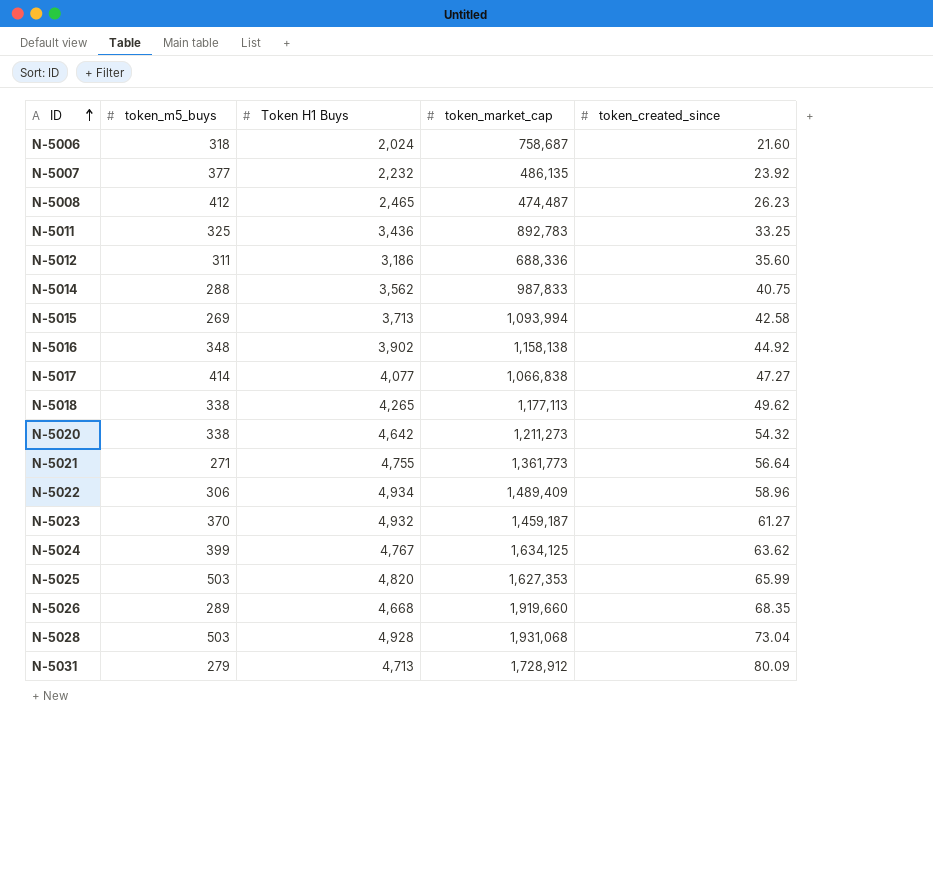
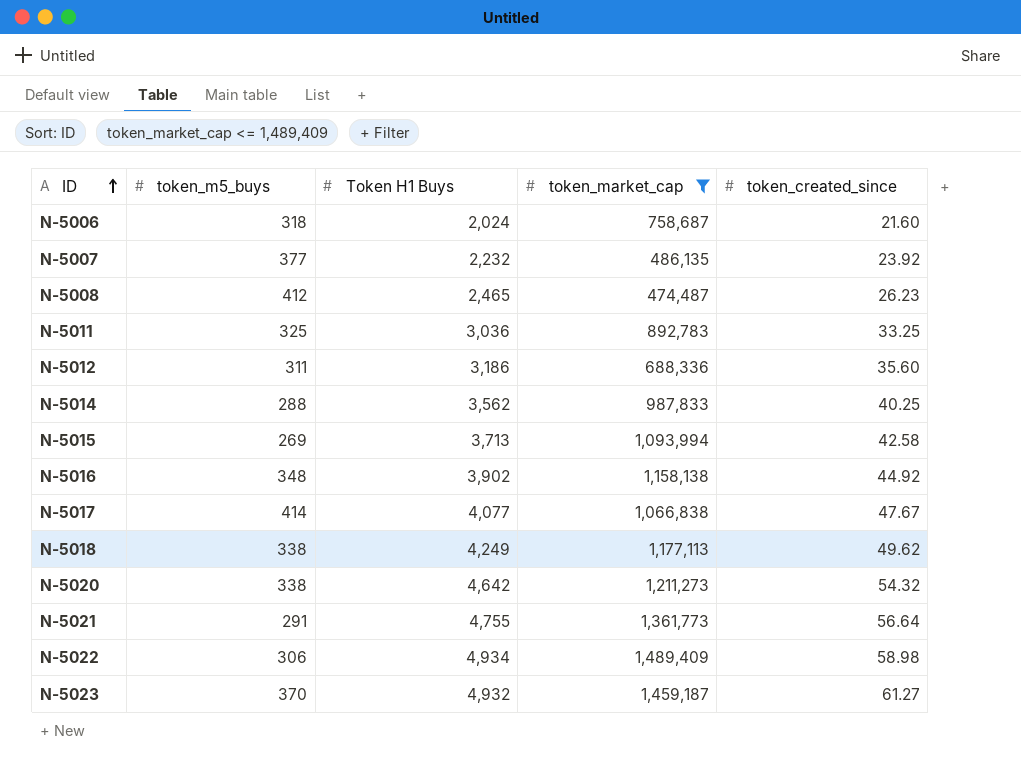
filter: none -> token_market_cap <= 1,489,409
N-5011 | Token H1 Buys: 3,436 -> 3,036
N-5014 | token_created_since: 40.75 -> 40.25
N-5017 | token_created_since: 47.27 -> 47.67
N-5018 | Token H1 Buys: 4,265 -> 4,249
N-5021 | token_m5_buys: 271 -> 291
N-5022 | token_created_since: 58.96 -> 58.98

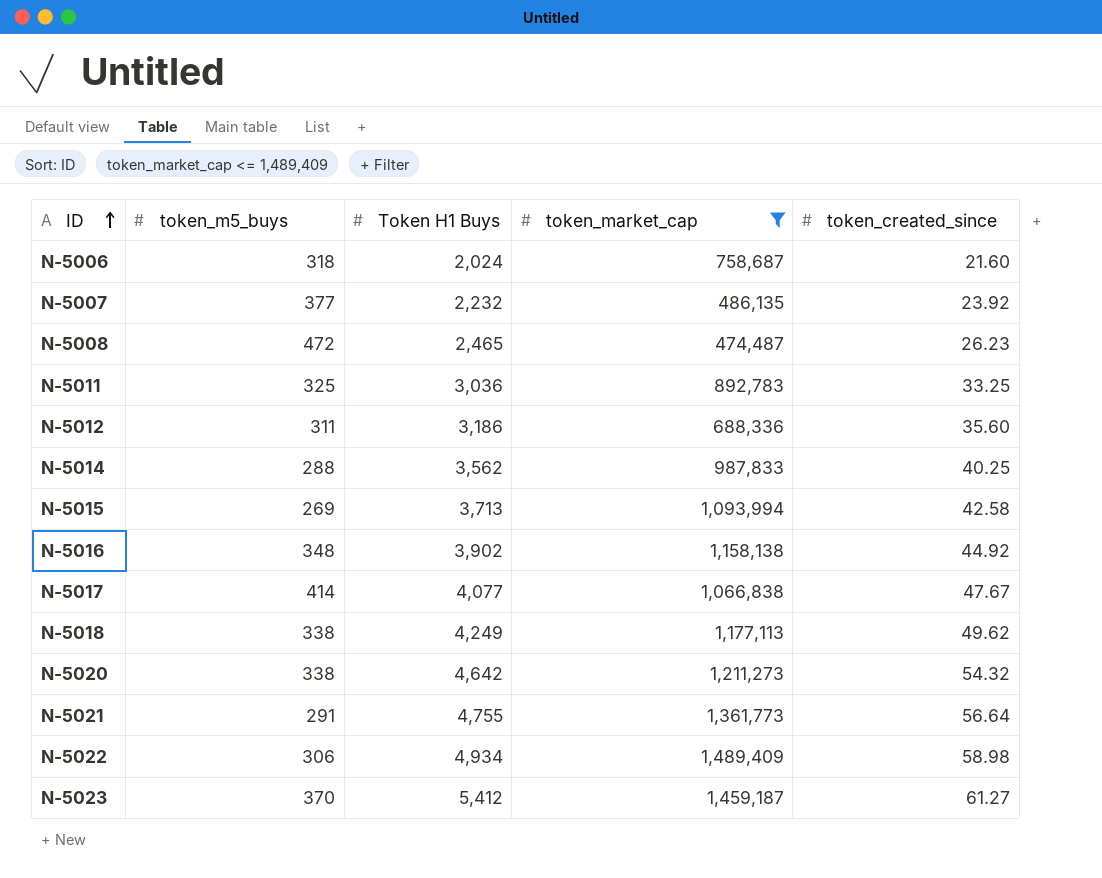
N-5008 | token_m5_buys: 412 -> 472
N-5023 | Token H1 Buys: 4,932 -> 5,412

